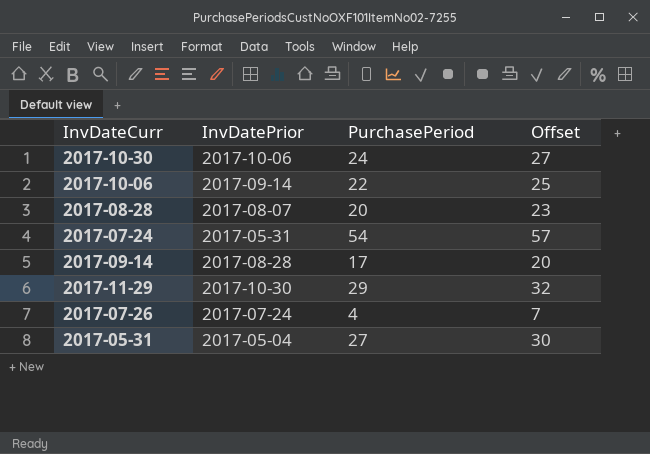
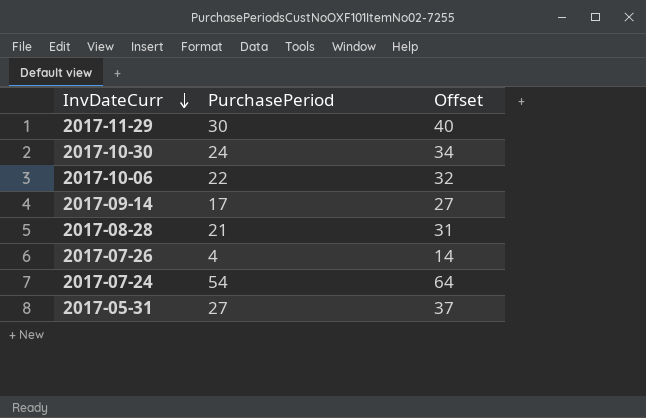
row order: none -> InvDateCurr descending
column InvDatePrior | position: 2 -> none
column Offset | formula: [PurchasePeriod] + 3 -> [PurchasePeriod] + 10
2017-11-29 | PurchasePeriod: 29 -> 30
2017-08-28 | PurchasePeriod: 20 -> 21

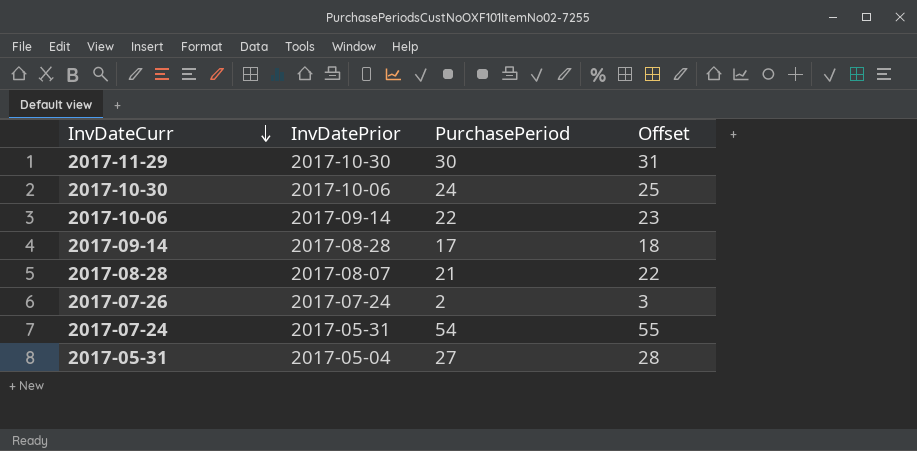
column InvDatePrior | position: none -> 2
column Offset | formula: [PurchasePeriod] + 10 -> [PurchasePeriod] + 1
2017-07-26 | PurchasePeriod: 4 -> 2

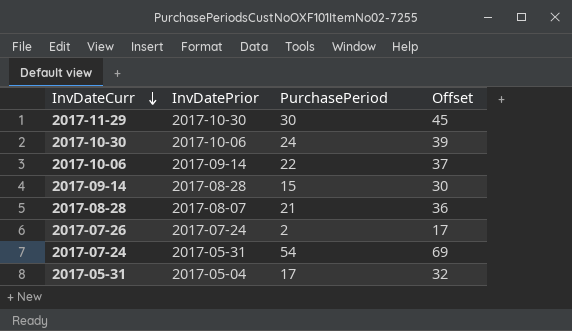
column Offset | formula: [PurchasePeriod] + 1 -> [PurchasePeriod] + 15
2017-09-14 | PurchasePeriod: 17 -> 15
2017-05-31 | PurchasePeriod: 27 -> 17

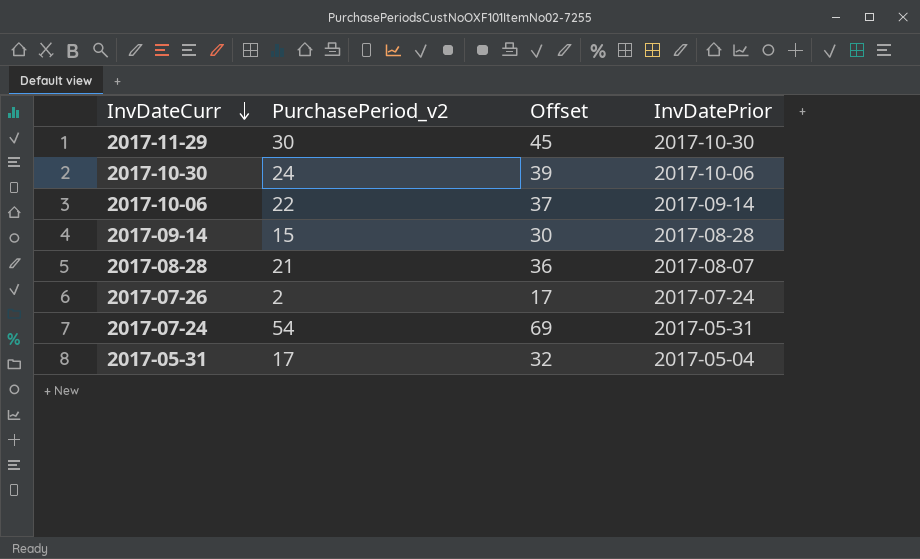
column name: PurchasePeriod -> PurchasePeriod_v2
column InvDatePrior | position: 2 -> 4

